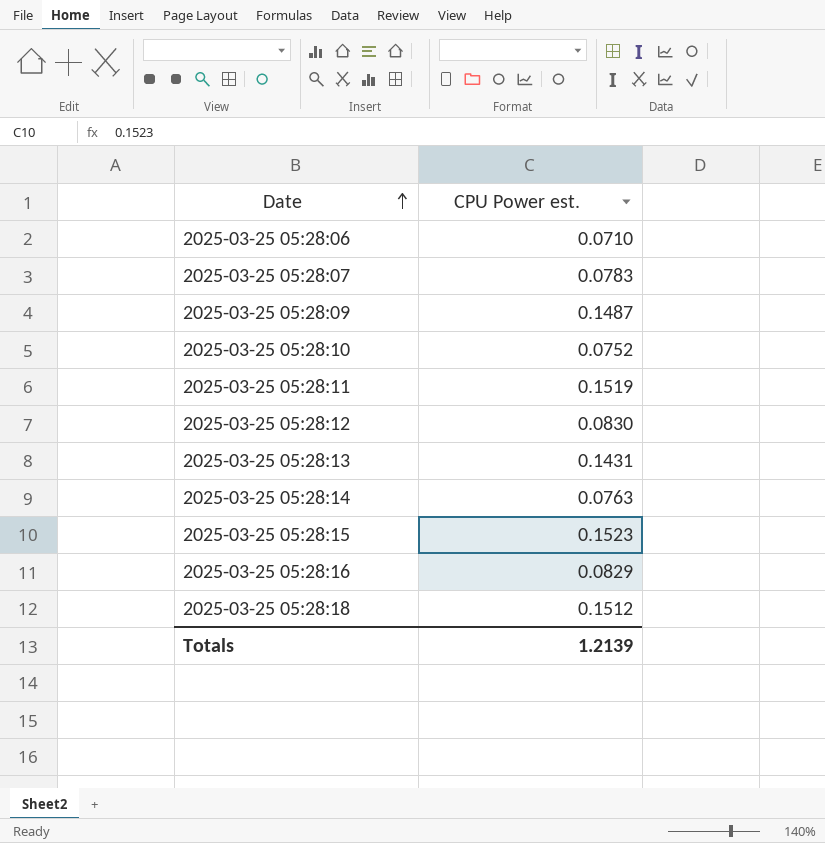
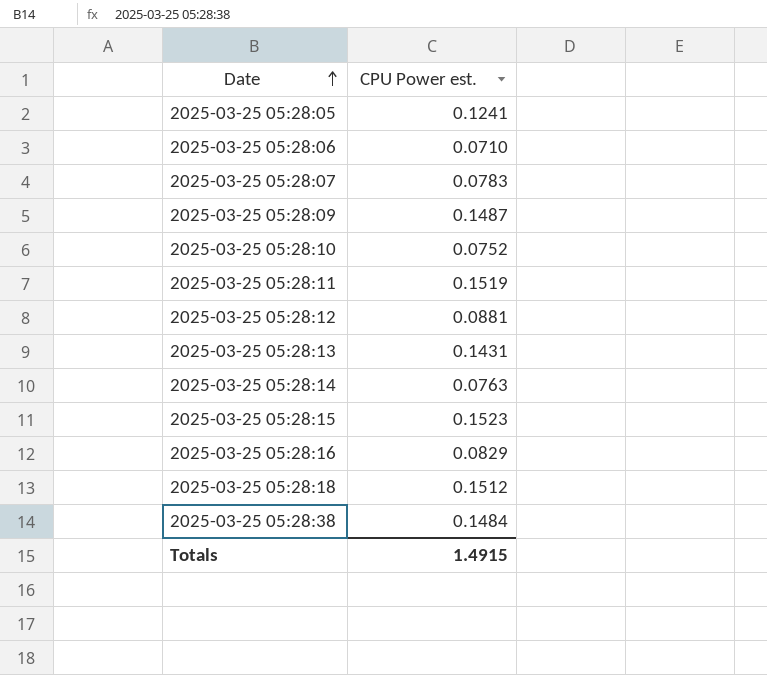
row 2025-03-25 05:28:05: none -> 0.1241
2025-03-25 05:28:12 | CPU Power est.: 0.0830 -> 0.0881
row 2025-03-25 05:28:38: none -> 0.1484
Totals | CPU Power est.: 1.2139 -> 1.4915

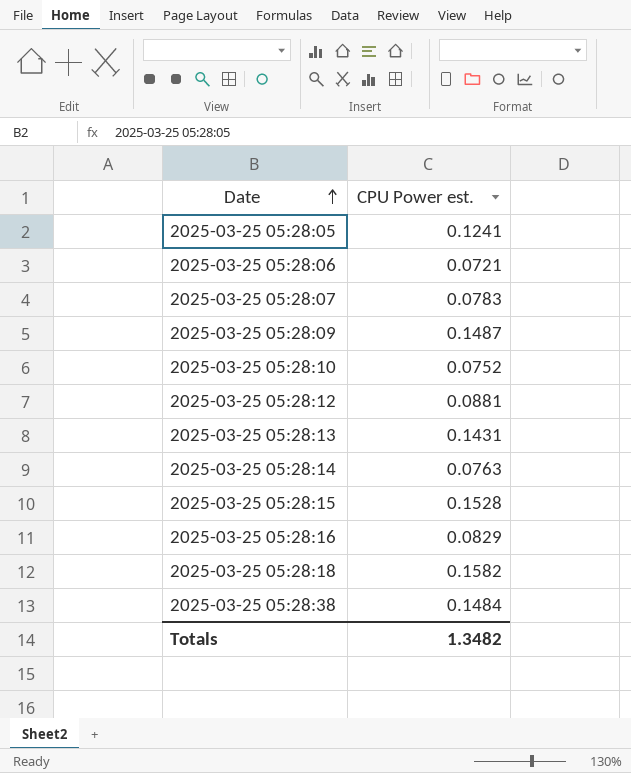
row 2025-03-25 05:28:11: 0.1519 -> none
2025-03-25 05:28:06 | CPU Power est.: 0.0710 -> 0.0721
2025-03-25 05:28:15 | CPU Power est.: 0.1523 -> 0.1528
2025-03-25 05:28:18 | CPU Power est.: 0.1512 -> 0.1582
Totals | CPU Power est.: 1.4915 -> 1.3482

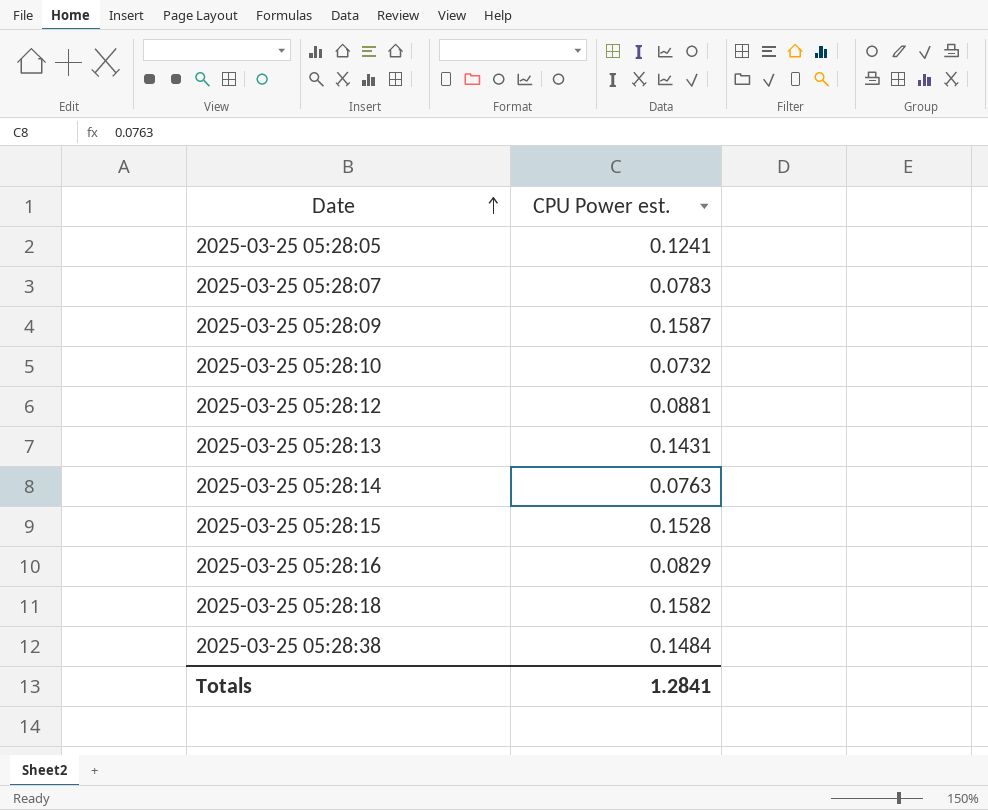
row 2025-03-25 05:28:06: 0.0721 -> none
2025-03-25 05:28:09 | CPU Power est.: 0.1487 -> 0.1587
2025-03-25 05:28:10 | CPU Power est.: 0.0752 -> 0.0732
Totals | CPU Power est.: 1.3482 -> 1.2841

